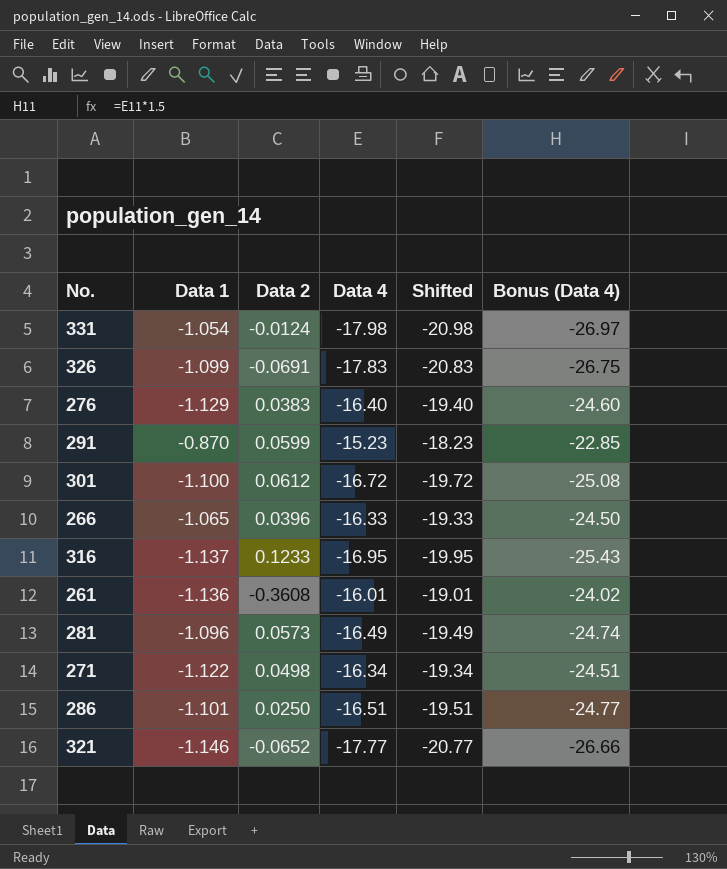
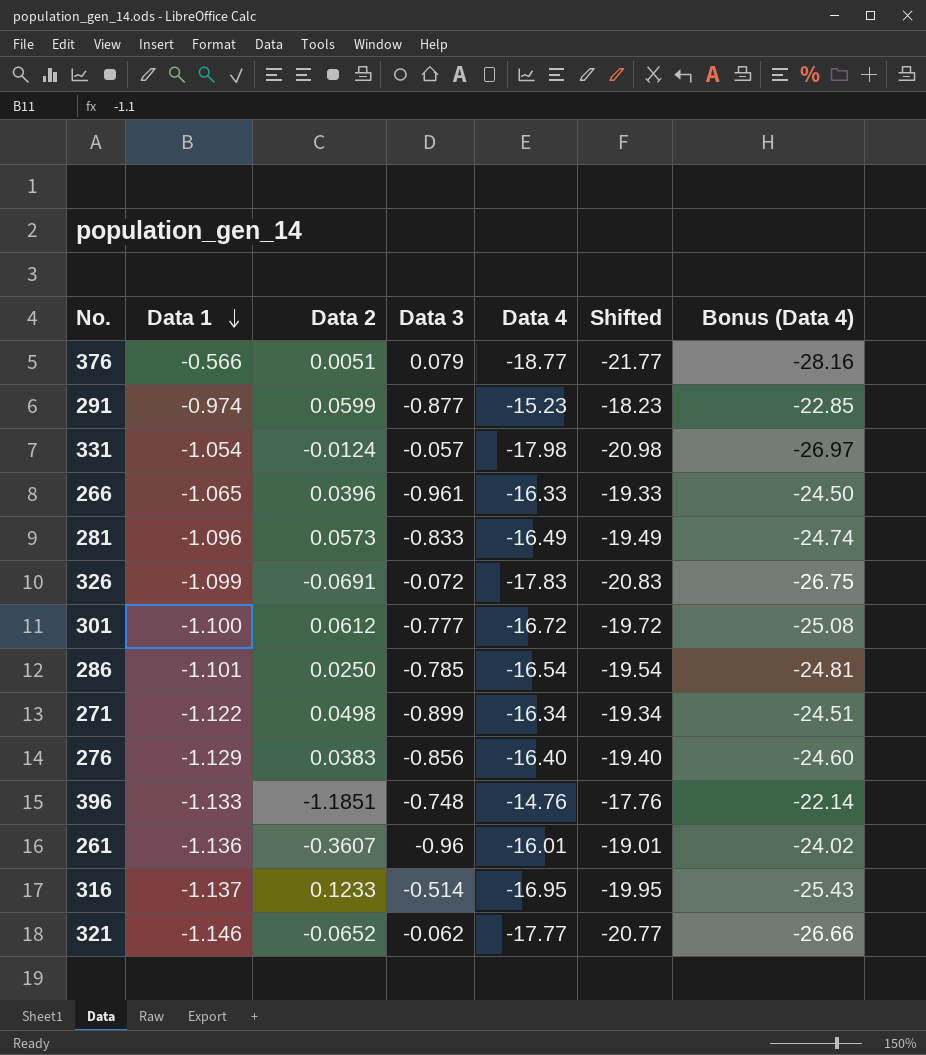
row order: none -> Data 1 descending
column Data 3 | position: none -> 4
row 376: none -> -0.566 | 0.0051 | 0.079 | -18.77 | -21.77 | -28.16
291 | Data 1: -0.870 -> -0.974
286 | Data 4: -16.51 -> -16.54
286 | Shifted: -19.51 -> -19.54
286 | Bonus (Data 4): -24.77 -> -24.81
row 396: none -> -1.133 | -1.1851 | -0.748 | -14.76 | -17.76 | -22.14
261 | Data 2: -0.3608 -> -0.3607

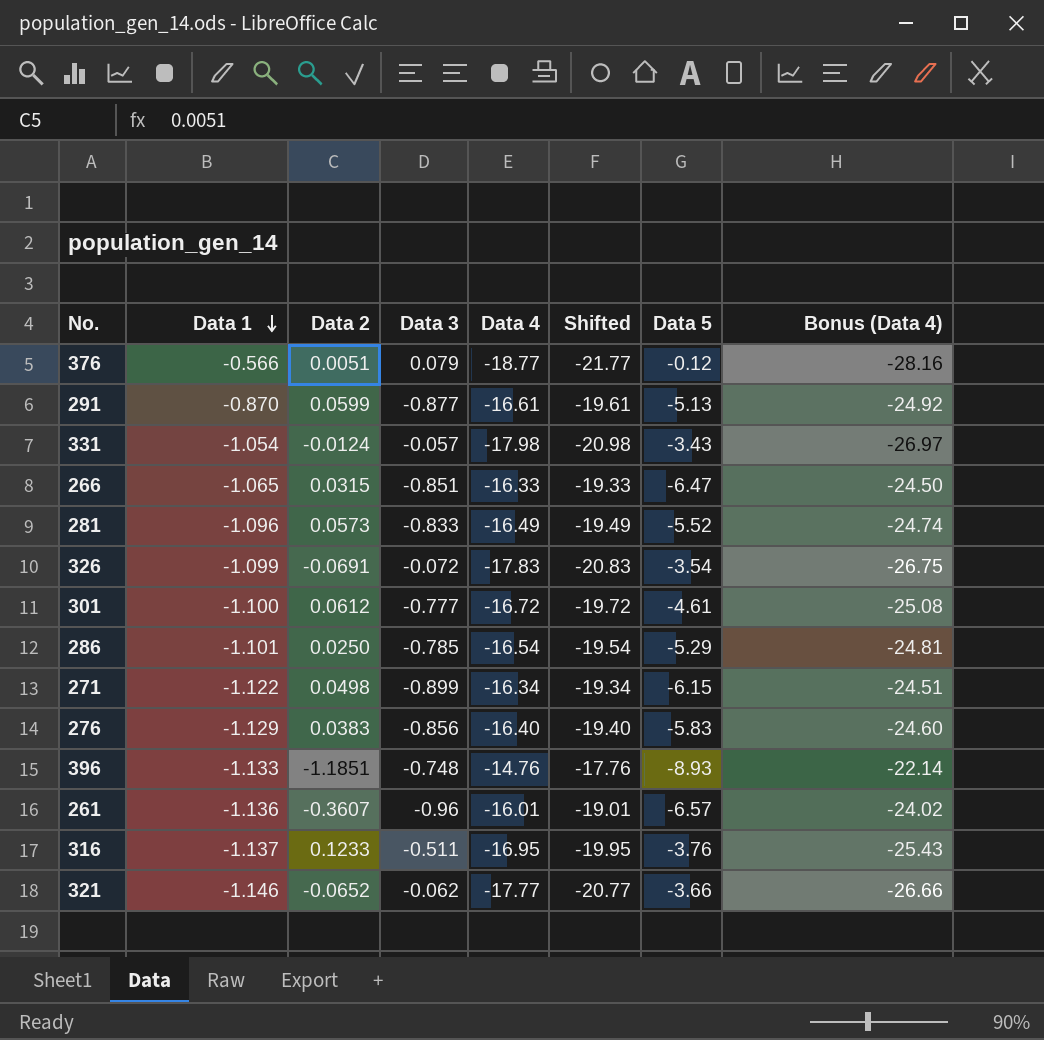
column Data 5 | position: none -> 7
291 | Data 1: -0.974 -> -0.870
291 | Data 4: -15.23 -> -16.61
291 | Shifted: -18.23 -> -19.61
291 | Bonus (Data 4): -22.85 -> -24.92
266 | Data 2: 0.0396 -> 0.0315
266 | Data 3: -0.961 -> -0.851
316 | Data 3: -0.514 -> -0.511

